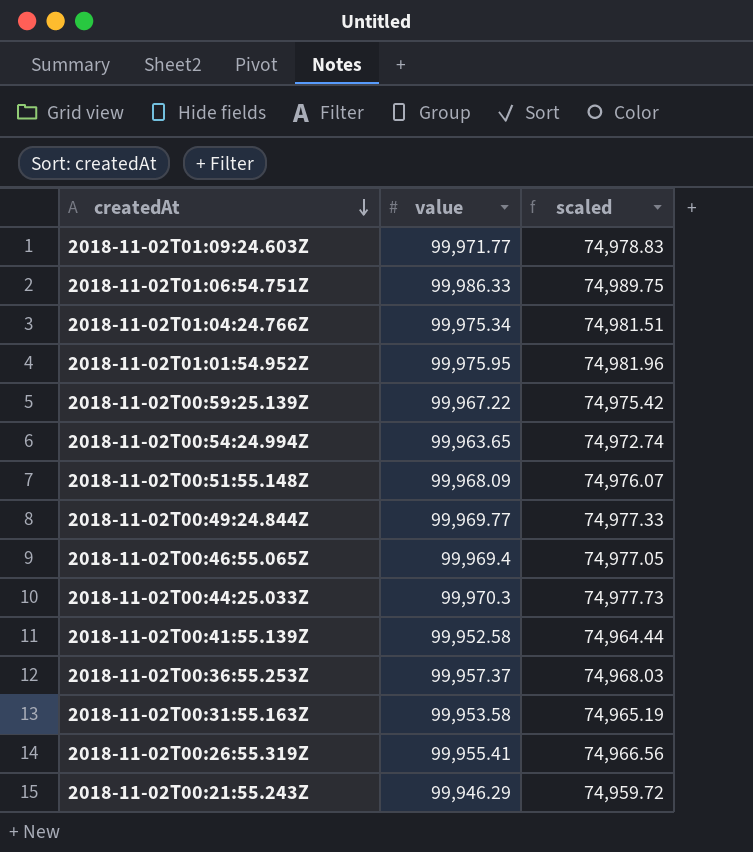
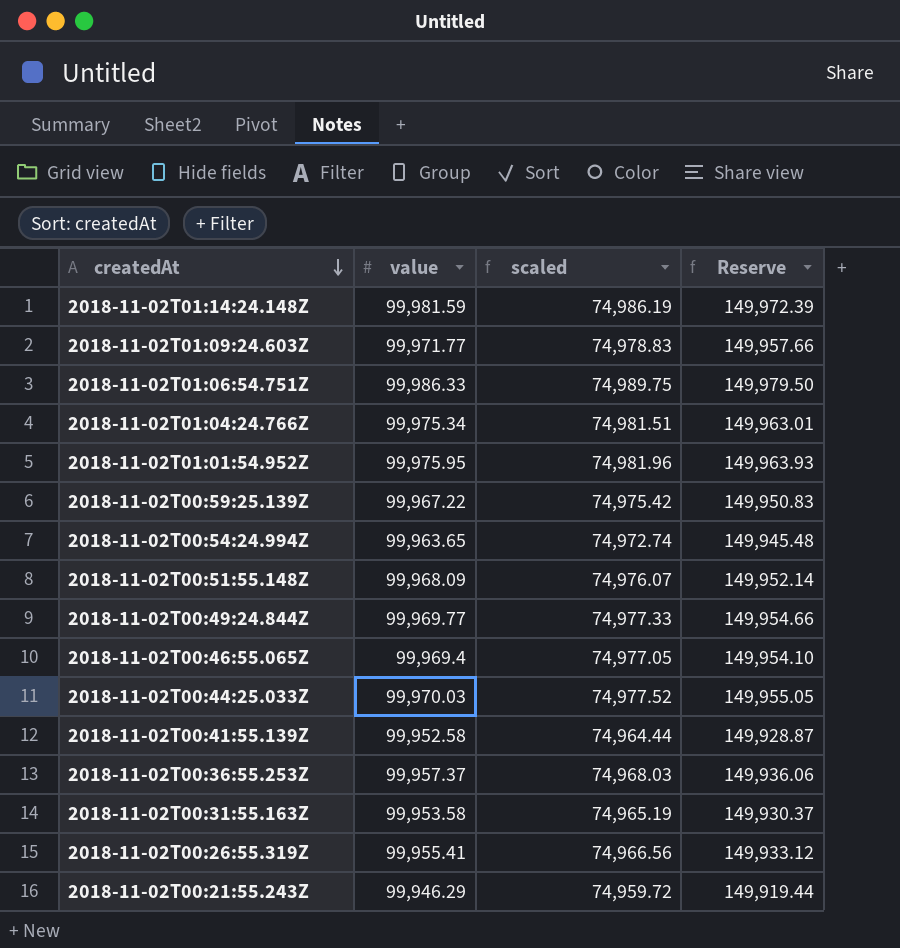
column Reserve | formula: none -> [value] * 1.5
row 2018-11-02T01:14:24.148Z: none -> 99,981.59 | 74,986.19 | 149,972.39
2018-11-02T00:44:25.033Z | value: 99,970.3 -> 99,970.03
2018-11-02T00:44:25.033Z | scaled: 74,977.73 -> 74,977.52

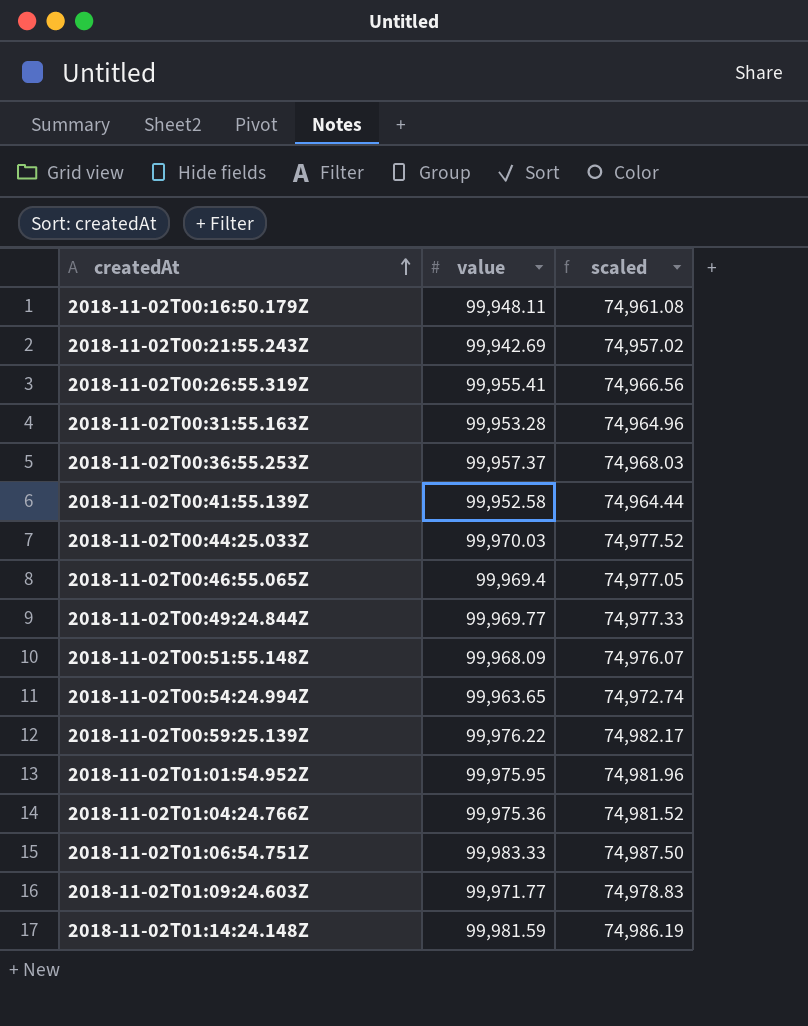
row order: createdAt descending -> createdAt ascending
column Reserve | formula: [value] * 1.5 -> none
row 2018-11-02T00:16:50.179Z: none -> 99,948.11 | 74,961.08
2018-11-02T00:21:55.243Z | value: 99,946.29 -> 99,942.69
2018-11-02T00:21:55.243Z | scaled: 74,959.72 -> 74,957.02
2018-11-02T00:31:55.163Z | value: 99,953.58 -> 99,953.28
2018-11-02T00:31:55.163Z | scaled: 74,965.19 -> 74,964.96
2018-11-02T00:59:25.139Z | value: 99,967.22 -> 99,976.22
2018-11-02T00:59:25.139Z | scaled: 74,975.42 -> 74,982.17
2018-11-02T01:04:24.766Z | value: 99,975.34 -> 99,975.36
2018-11-02T01:04:24.766Z | scaled: 74,981.51 -> 74,981.52
2018-11-02T01:06:54.751Z | value: 99,986.33 -> 99,983.33
2018-11-02T01:06:54.751Z | scaled: 74,989.75 -> 74,987.50

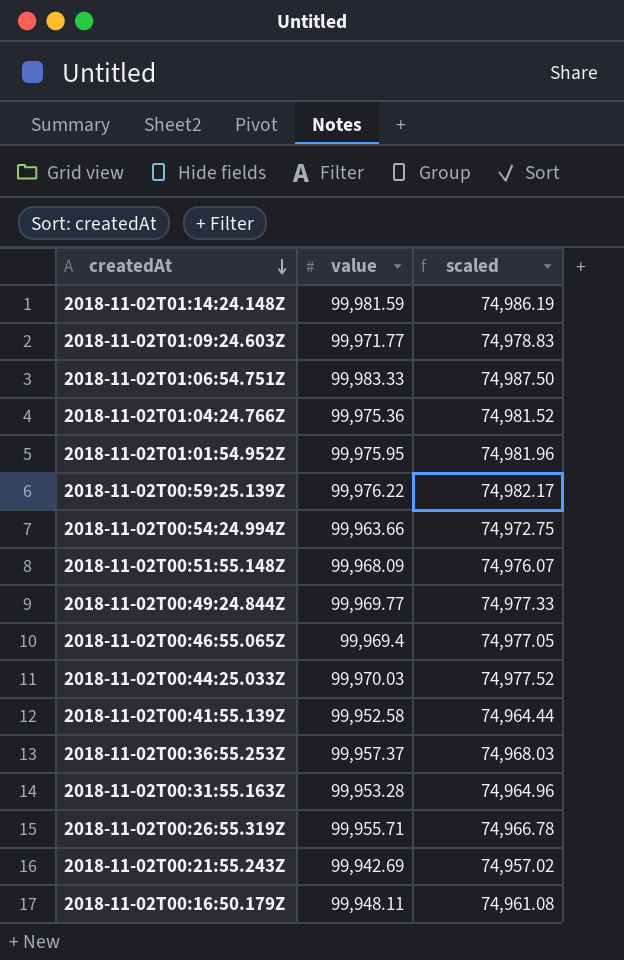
row order: createdAt ascending -> createdAt descending
2018-11-02T00:54:24.994Z | value: 99,963.65 -> 99,963.66
2018-11-02T00:54:24.994Z | scaled: 74,972.74 -> 74,972.75
2018-11-02T00:26:55.319Z | value: 99,955.41 -> 99,955.71
2018-11-02T00:26:55.319Z | scaled: 74,966.56 -> 74,966.78

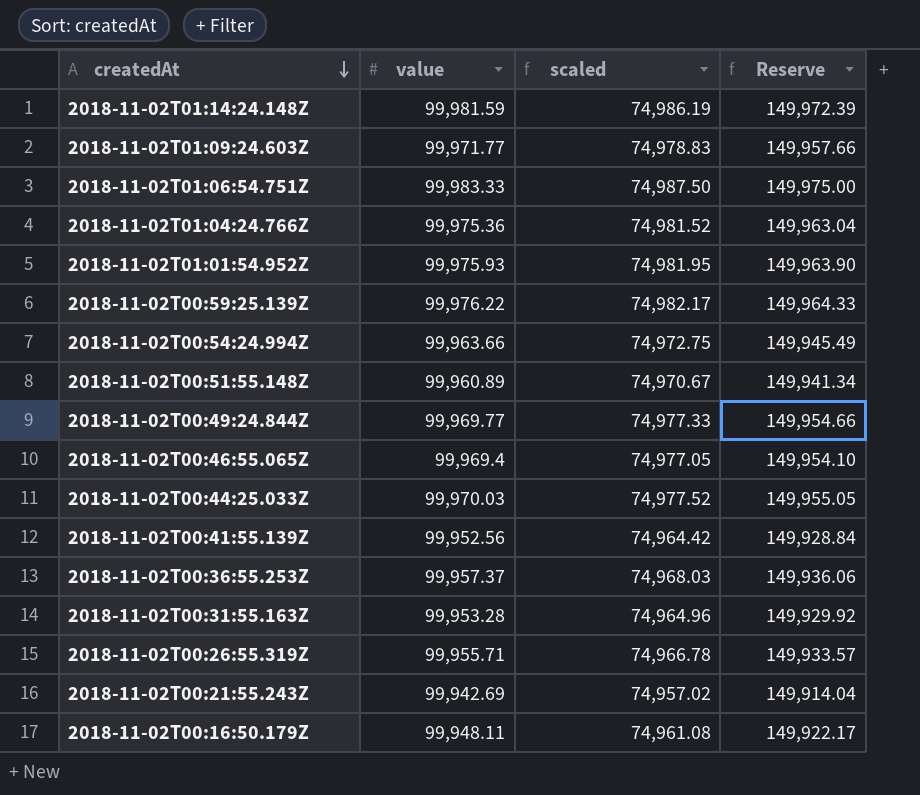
column Reserve | formula: none -> [value] * 1.5
2018-11-02T01:01:54.952Z | value: 99,975.95 -> 99,975.93
2018-11-02T01:01:54.952Z | scaled: 74,981.96 -> 74,981.95
2018-11-02T00:51:55.148Z | value: 99,968.09 -> 99,960.89
2018-11-02T00:51:55.148Z | scaled: 74,976.07 -> 74,970.67
2018-11-02T00:41:55.139Z | value: 99,952.58 -> 99,952.56
2018-11-02T00:41:55.139Z | scaled: 74,964.44 -> 74,964.42

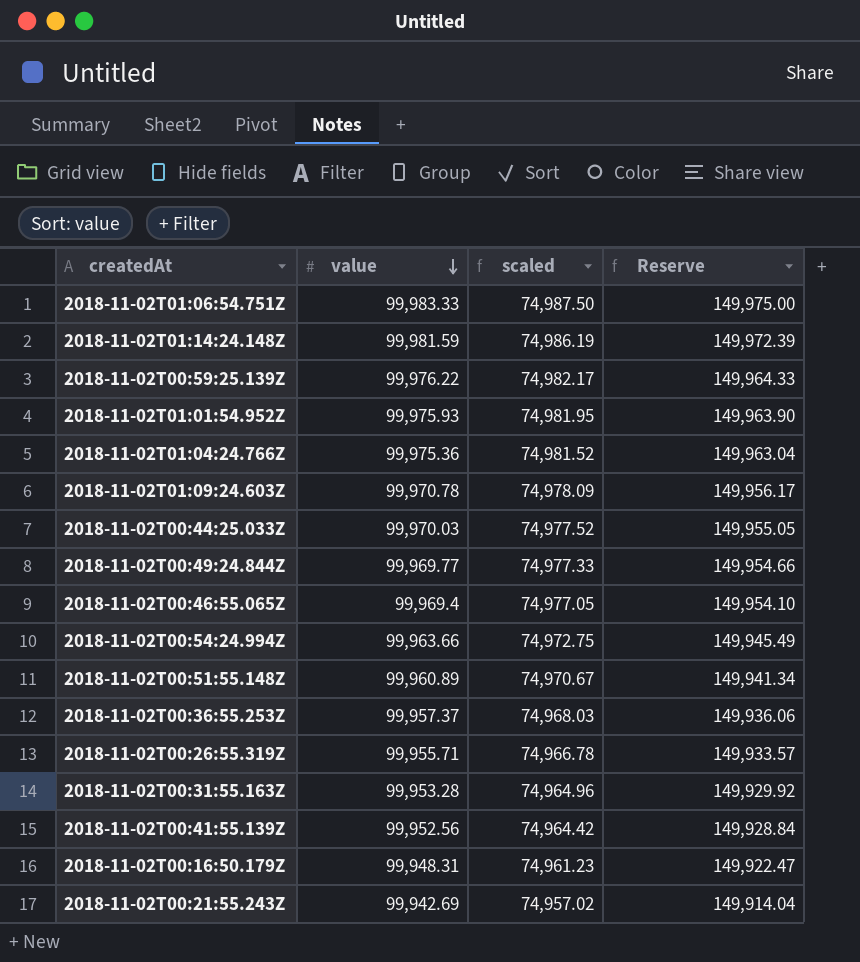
row order: createdAt descending -> value descending
2018-11-02T01:09:24.603Z | value: 99,971.77 -> 99,970.78
2018-11-02T01:09:24.603Z | scaled: 74,978.83 -> 74,978.09
2018-11-02T01:09:24.603Z | Reserve: 149,957.66 -> 149,956.17
2018-11-02T00:16:50.179Z | value: 99,948.11 -> 99,948.31
2018-11-02T00:16:50.179Z | scaled: 74,961.08 -> 74,961.23
2018-11-02T00:16:50.179Z | Reserve: 149,922.17 -> 149,922.47

